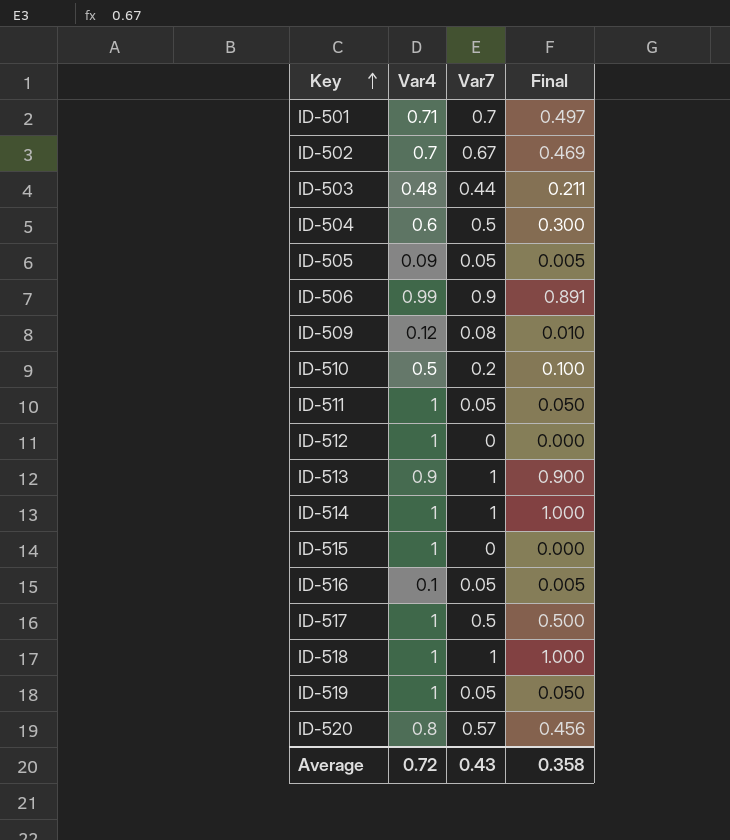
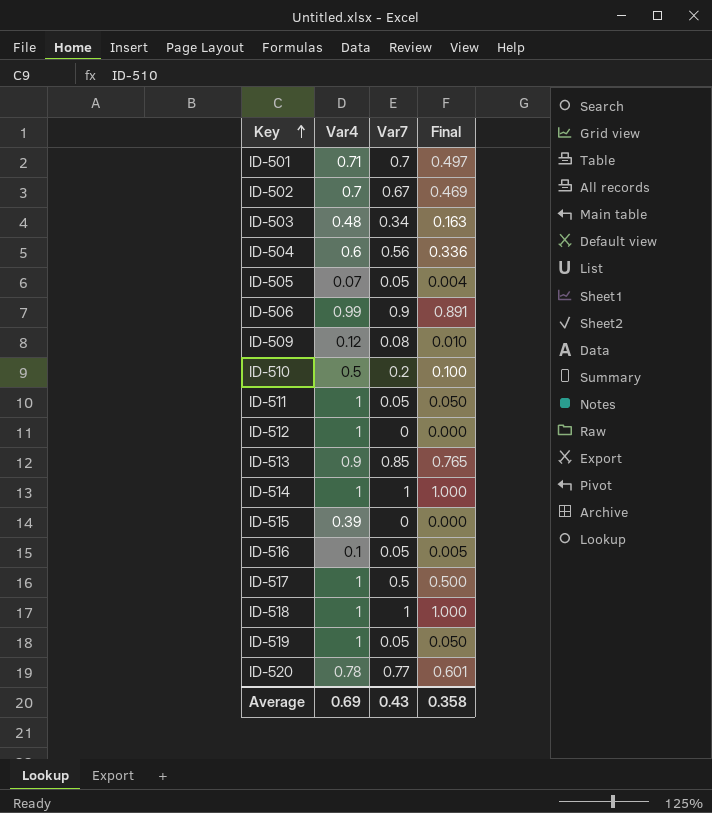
ID-503 | Var7: 0.44 -> 0.34
ID-503 | Final: 0.211 -> 0.163
ID-504 | Var7: 0.5 -> 0.56
ID-504 | Final: 0.300 -> 0.336
ID-505 | Var4: 0.09 -> 0.07
ID-505 | Final: 0.005 -> 0.004
ID-513 | Var7: 1 -> 0.85
ID-513 | Final: 0.900 -> 0.765
ID-515 | Var4: 1 -> 0.39
ID-520 | Var4: 0.8 -> 0.78
ID-520 | Var7: 0.57 -> 0.77
ID-520 | Final: 0.456 -> 0.601
Average | Var4: 0.72 -> 0.69

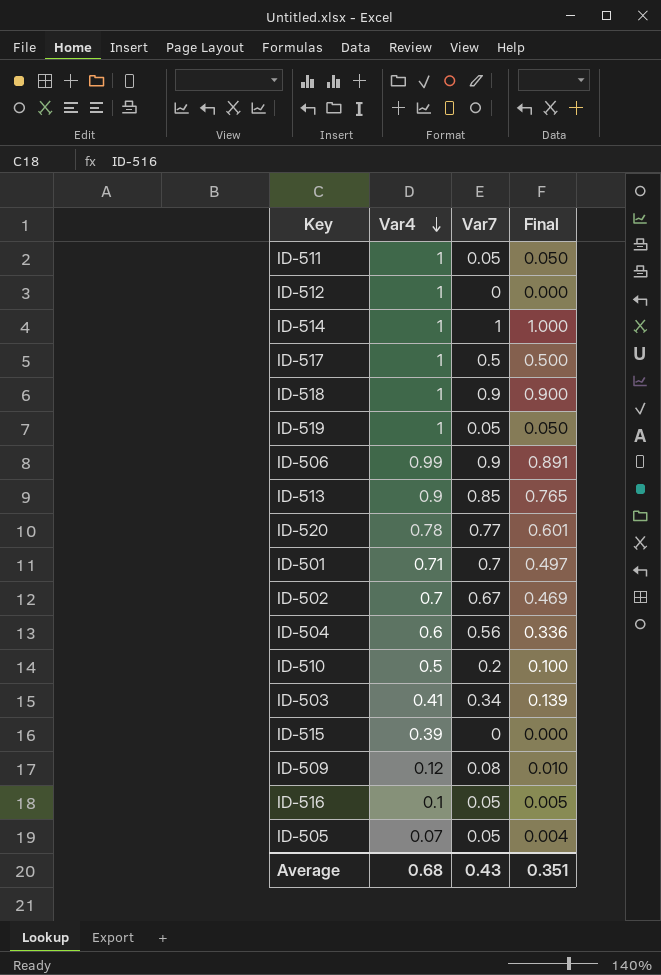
row order: Key ascending -> Var4 descending
ID-518 | Var7: 1 -> 0.9
ID-518 | Final: 1.000 -> 0.900
ID-503 | Var4: 0.48 -> 0.41
ID-503 | Final: 0.163 -> 0.139
Average | Var4: 0.69 -> 0.68
Average | Final: 0.358 -> 0.351

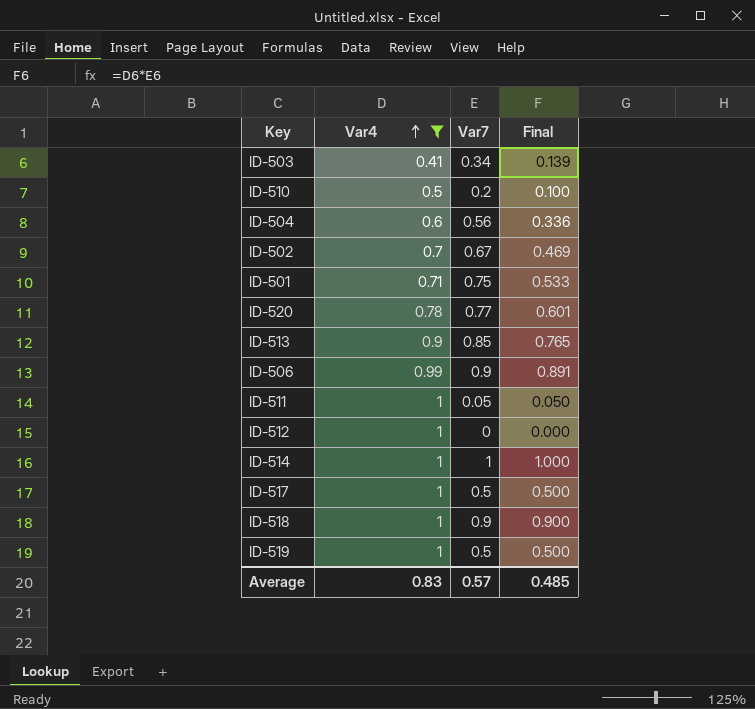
filter: none -> Var4 >= 0.41
row order: Var4 descending -> Var4 ascending
ID-501 | Var7: 0.7 -> 0.75
ID-501 | Final: 0.497 -> 0.533
ID-519 | Var7: 0.05 -> 0.5
ID-519 | Final: 0.050 -> 0.500
Average | Var4: 0.68 -> 0.83
Average | Var7: 0.43 -> 0.57
Average | Final: 0.351 -> 0.485

